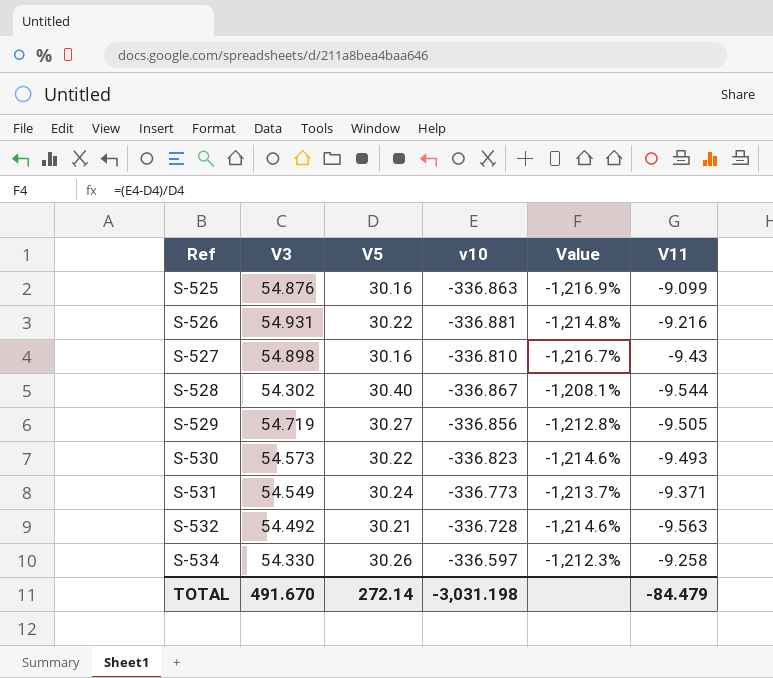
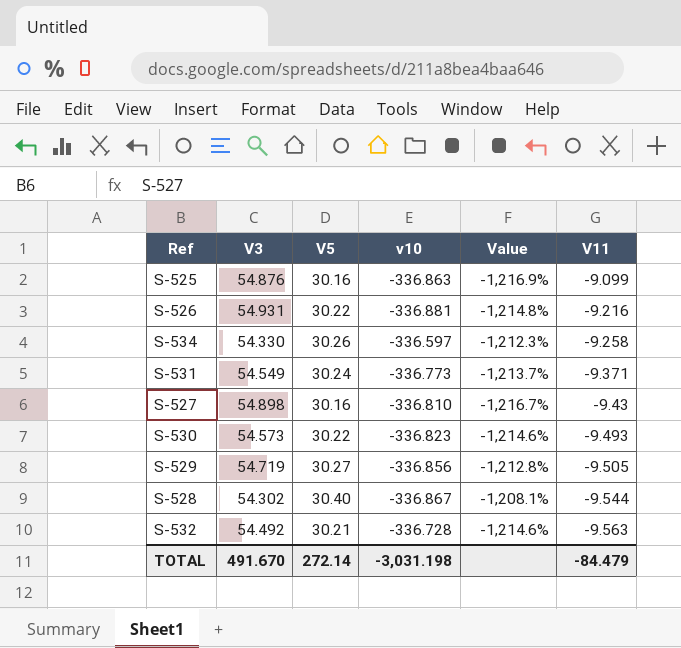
row order: Ref ascending -> V11 descending

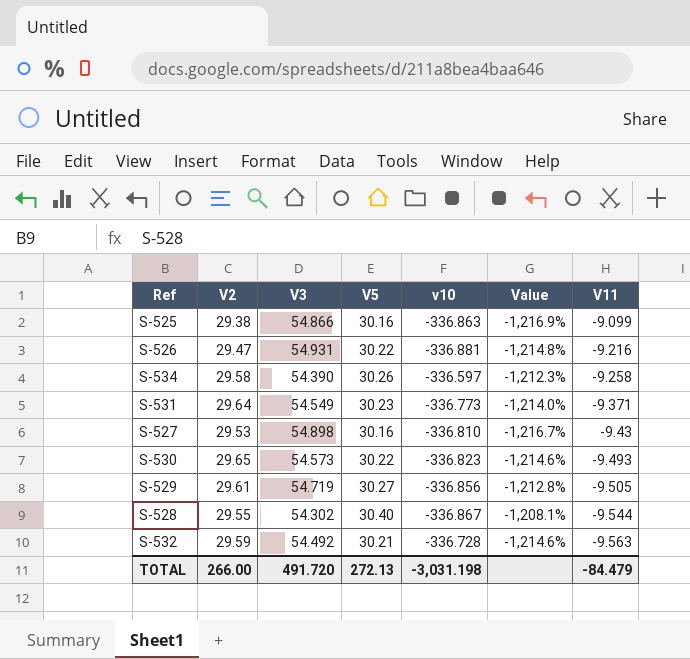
column V2 | position: none -> 2
S-525 | V3: 54.876 -> 54.866
S-534 | V3: 54.330 -> 54.390
S-531 | V5: 30.24 -> 30.23
S-531 | Value: -1,213.7% -> -1,214.0%
TOTAL | V3: 491.670 -> 491.720
TOTAL | V5: 272.14 -> 272.13

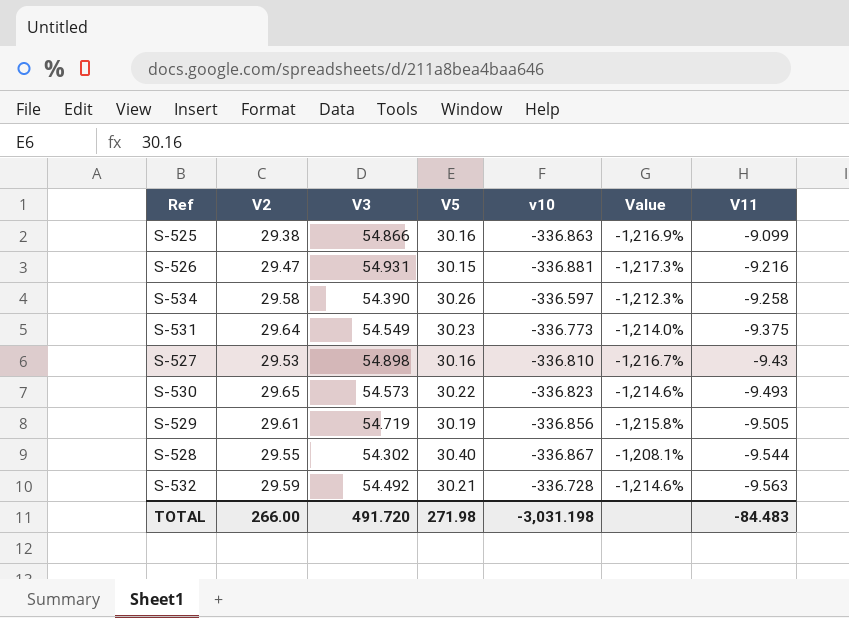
S-526 | V5: 30.22 -> 30.15
S-526 | Value: -1,214.8% -> -1,217.3%
S-531 | V11: -9.371 -> -9.375
S-529 | V5: 30.27 -> 30.19
S-529 | Value: -1,212.8% -> -1,215.8%
TOTAL | V5: 272.13 -> 271.98
TOTAL | V11: -84.479 -> -84.483

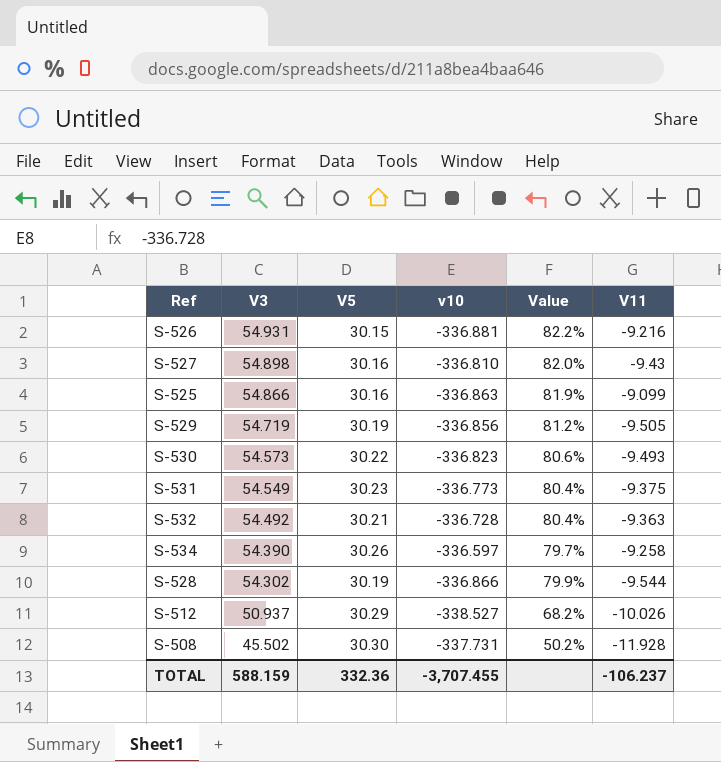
row order: V11 descending -> V3 descending
column V2 | position: 2 -> none
column Value | formula: ([v10] - [V5]) / [V5] -> ([V3] - [V5]) / [V5]
S-532 | V11: -9.563 -> -9.363
S-528 | V5: 30.40 -> 30.19
S-528 | v10: -336.867 -> -336.866
row S-512: none -> 50.937 | 30.29 | -338.527 | 68.2% | -10.026
row S-508: none -> 45.502 | 30.30 | -337.731 | 50.2% | -11.928
TOTAL | V3: 491.720 -> 588.159
TOTAL | V5: 271.98 -> 332.36
TOTAL | v10: -3,031.198 -> -3,707.455
TOTAL | V11: -84.483 -> -106.237

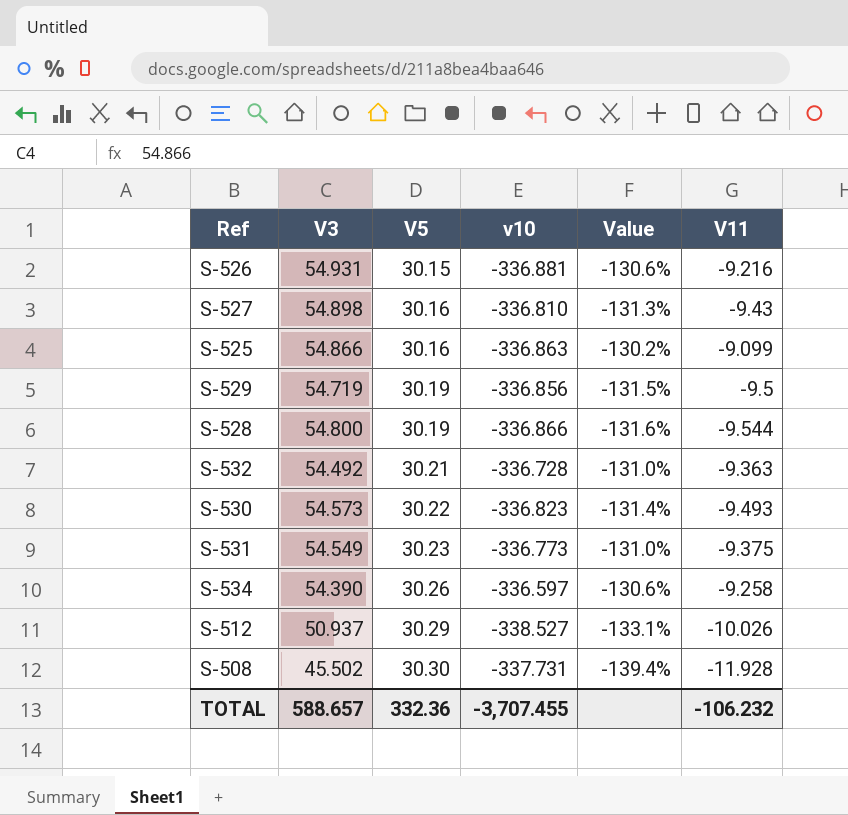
row order: V3 descending -> V5 ascending
column Value | formula: ([V3] - [V5]) / [V5] -> ([V11] - [V5]) / [V5]
S-529 | V11: -9.505 -> -9.5
S-528 | V3: 54.302 -> 54.800
TOTAL | V3: 588.159 -> 588.657
TOTAL | V11: -106.237 -> -106.232

